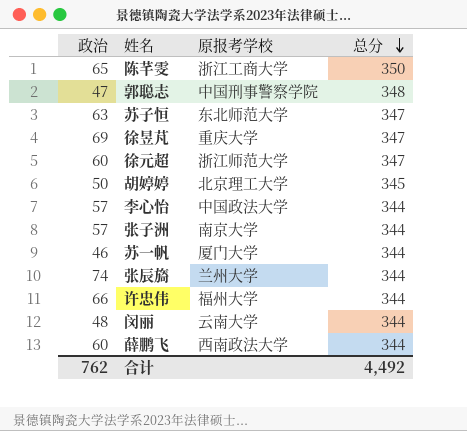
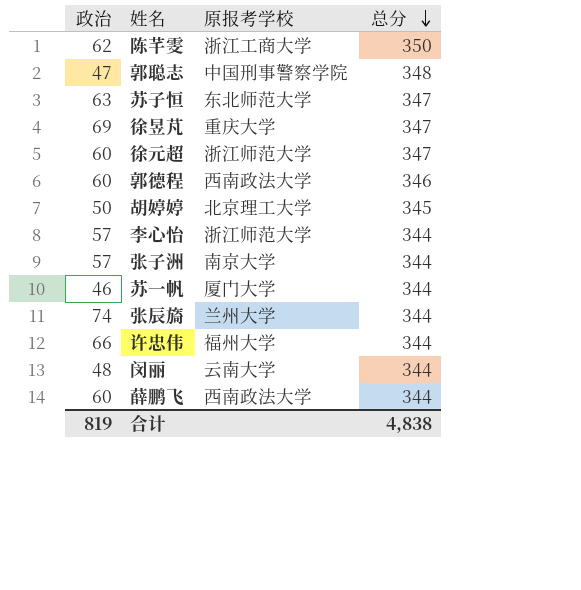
陈芊雯 | 政治: 65 -> 62
row 郭德程: none -> 60 | 西南政法大学 | 346
李心怡 | 原报考学校: 中国政法大学 -> 浙江师范大学
合计 | 政治: 762 -> 819
合计 | 总分: 4,492 -> 4,838

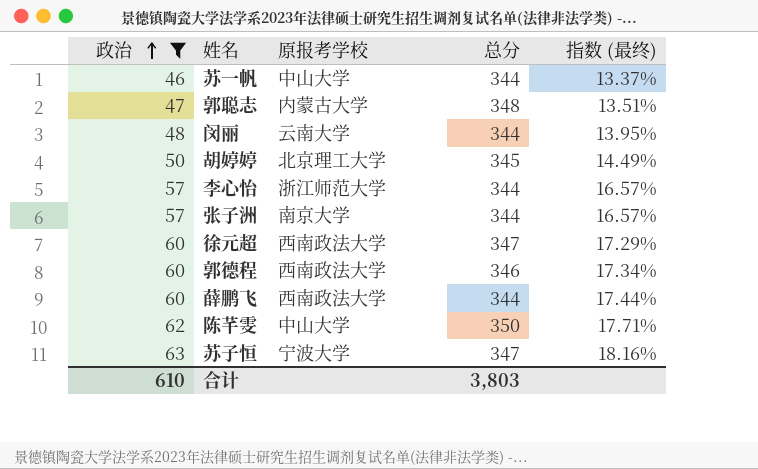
filter: none -> 政治 <= 63
row order: 总分 descending -> 政治 ascending
column 指数 (最终) | formula: none -> [政治] / [总分]
苏一帆 | 原报考学校: 厦门大学 -> 中山大学
郭聪志 | 原报考学校: 中国刑事警察学院 -> 内蒙古大学
徐元超 | 原报考学校: 浙江师范大学 -> 西南政法大学
陈芊雯 | 原报考学校: 浙江工商大学 -> 中山大学
苏子恒 | 原报考学校: 东北师范大学 -> 宁波大学
合计 | 政治: 819 -> 610
合计 | 总分: 4,838 -> 3,803

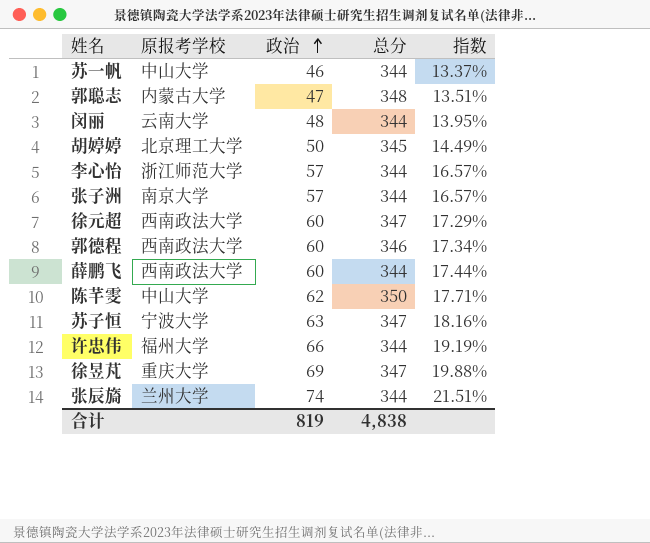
filter: 政治 <= 63 -> none
column 政治 | position: 1 -> 3
column name: 指数 (最终) -> 指数
合计 | 政治: 610 -> 819
合计 | 总分: 3,803 -> 4,838

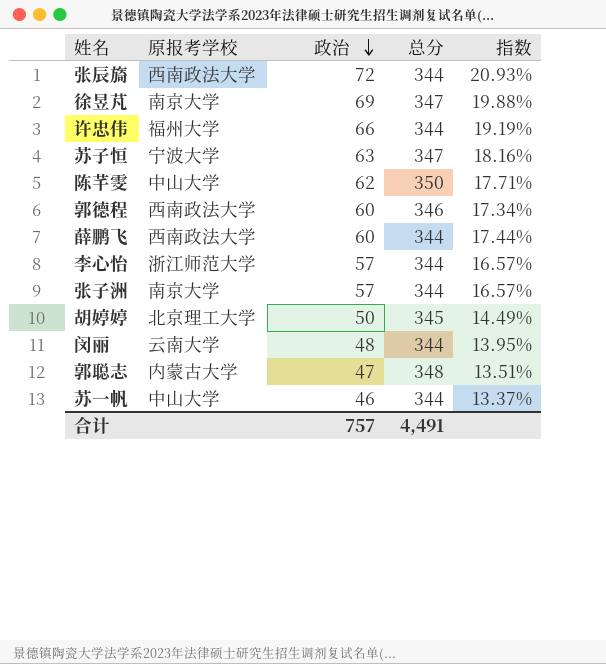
row order: 政治 ascending -> 政治 descending
row 徐元超: 西南政法大学 | 60 | 347 | 17.29% -> none
张辰旖 | 原报考学校: 兰州大学 -> 西南政法大学
张辰旖 | 政治: 74 -> 72
张辰旖 | 指数: 21.51% -> 20.93%
徐昱芃 | 原报考学校: 重庆大学 -> 南京大学
合计 | 政治: 819 -> 757
合计 | 总分: 4,838 -> 4,491

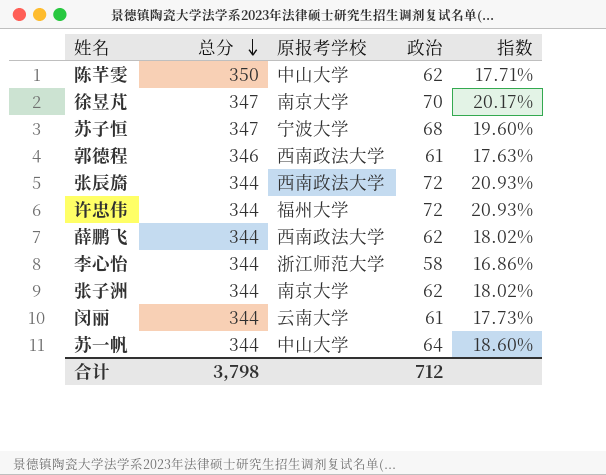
row order: 政治 descending -> 总分 descending
column 总分 | position: 4 -> 2
row 胡婷婷: 北京理工大学 | 50 | 345 | 14.49% -> none
row 郭聪志: 内蒙古大学 | 47 | 348 | 13.51% -> none
徐昱芃 | 政治: 69 -> 70
徐昱芃 | 指数: 19.88% -> 20.17%
苏子恒 | 政治: 63 -> 68
苏子恒 | 指数: 18.16% -> 19.60%
郭德程 | 政治: 60 -> 61
郭德程 | 指数: 17.34% -> 17.63%
许忠伟 | 政治: 66 -> 72
许忠伟 | 指数: 19.19% -> 20.93%
薛鹏飞 | 政治: 60 -> 62
薛鹏飞 | 指数: 17.44% -> 18.02%
李心怡 | 政治: 57 -> 58
李心怡 | 指数: 16.57% -> 16.86%
张子洲 | 政治: 57 -> 62
张子洲 | 指数: 16.57% -> 18.02%
闵丽 | 政治: 48 -> 61
闵丽 | 指数: 13.95% -> 17.73%
苏一帆 | 政治: 46 -> 64
苏一帆 | 指数: 13.37% -> 18.60%
合计 | 总分: 4,491 -> 3,798
合计 | 政治: 757 -> 712

